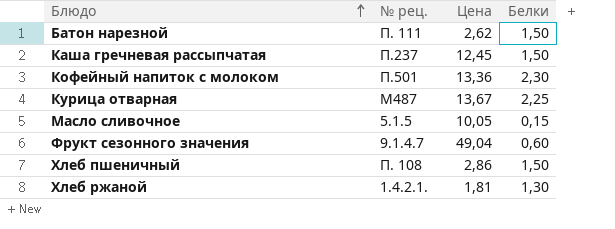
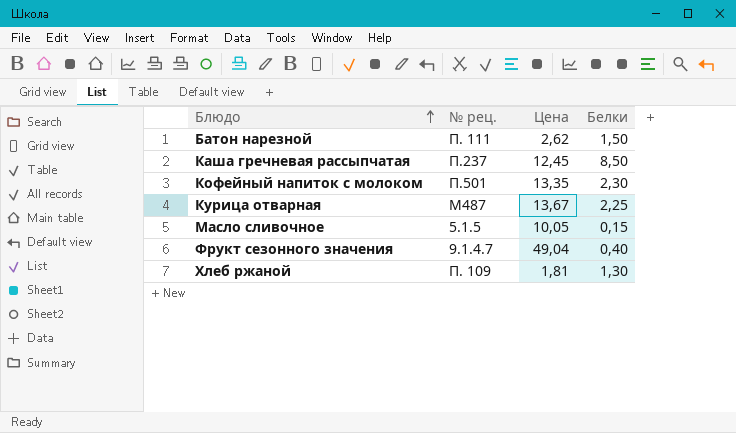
row Хлеб пшеничный: П. 108 | 2,86 | 1,50 -> none
Каша гречневая рассыпчатая | Белки: 1,50 -> 8,50
Кофейный напиток с молоком | Цена: 13,36 -> 13,35
Фрукт сезонного значения | Белки: 0,60 -> 0,40
Хлеб ржаной | № рец.: 1.4.2.1. -> П. 109

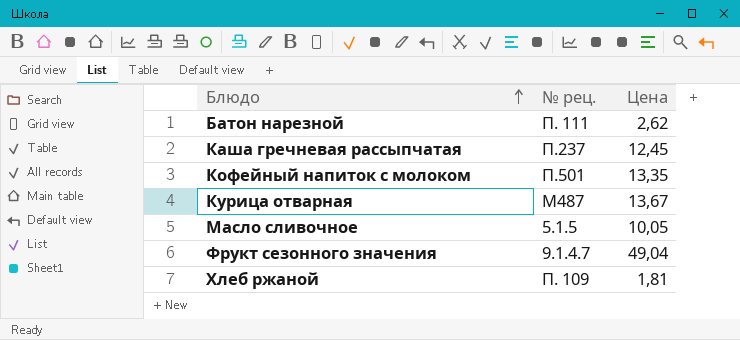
column Белки | position: 4 -> none

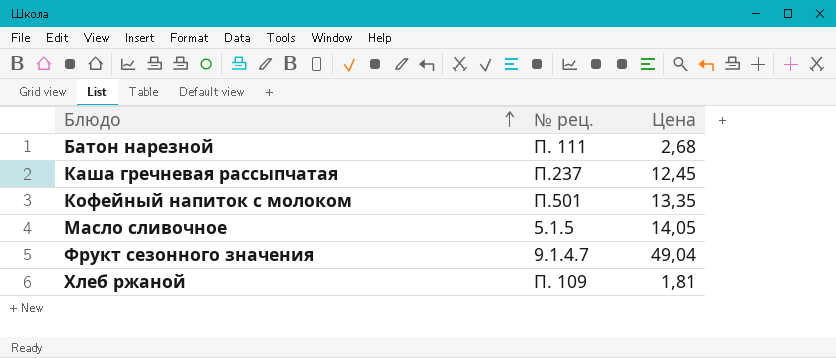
row Курица отварная: М487 | 13,67 -> none
Батон нарезной | Цена: 2,62 -> 2,68
Масло сливочное | Цена: 10,05 -> 14,05

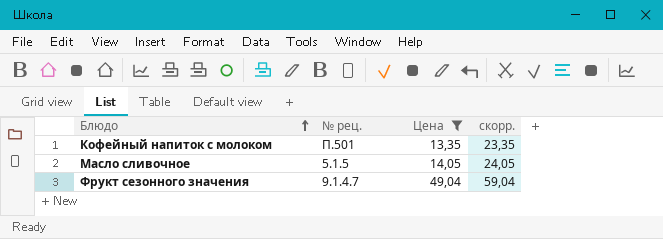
filter: none -> Цена >= 13,35
column скорр. | formula: none -> [Цена] + 10

